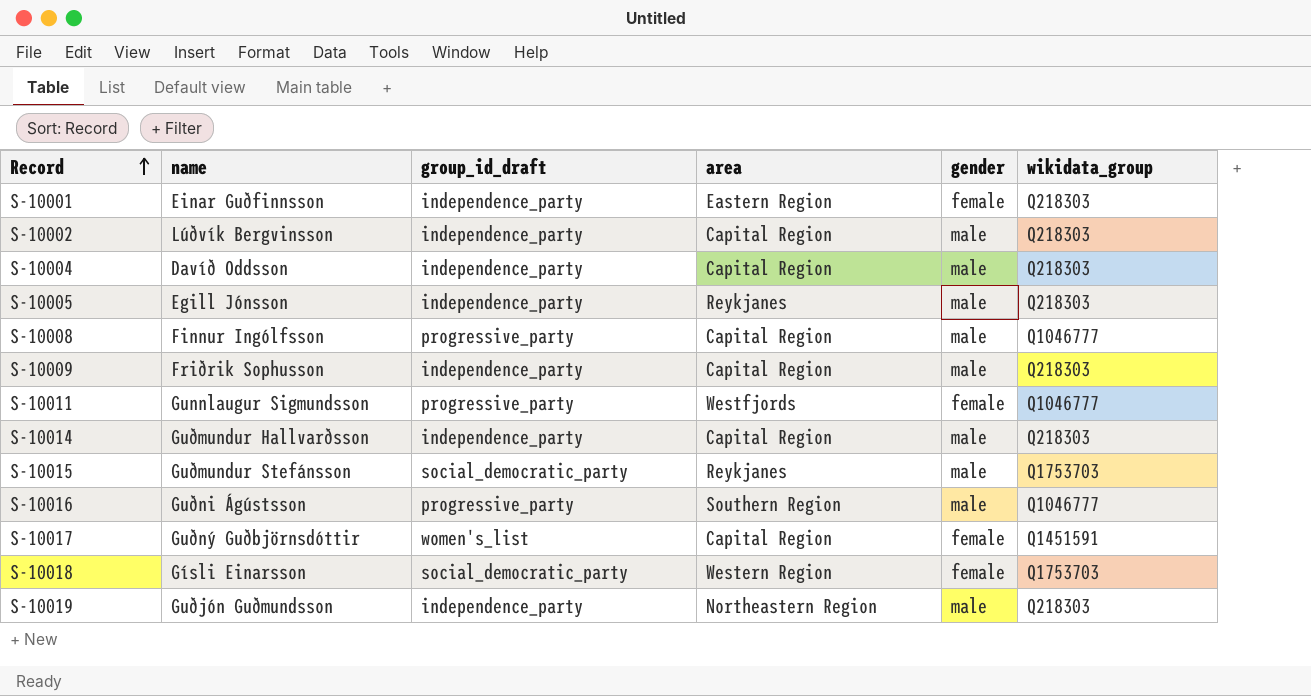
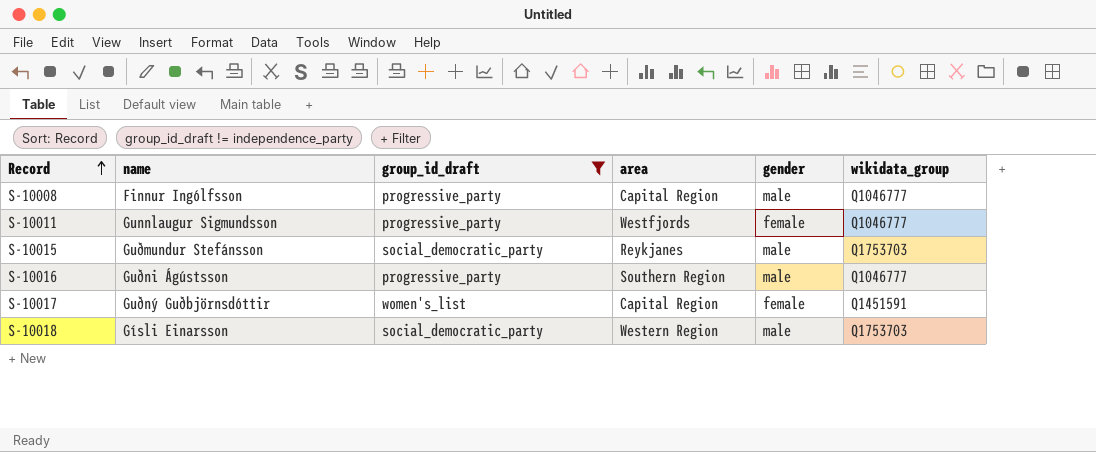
filter: none -> group_id_draft != independence_party
S-10018 | gender: female -> male

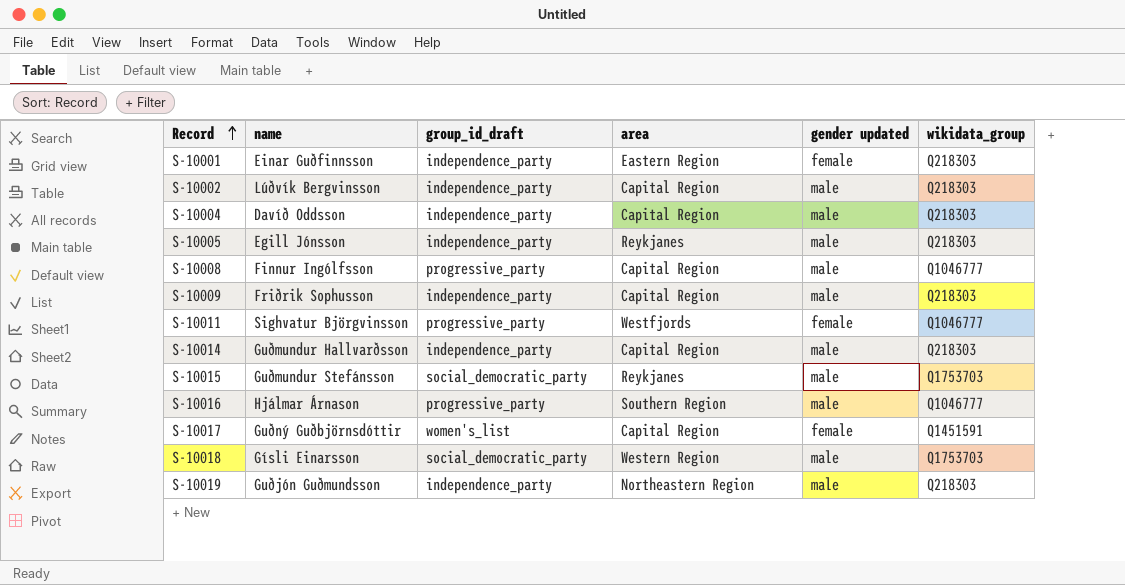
filter: group_id_draft != independence_party -> none
column name: gender -> gender updated
S-10011 | name: Gunnlaugur Sigmundsson -> Sighvatur Björgvinsson
S-10016 | name: Guðni Ágústsson -> Hjálmar Árnason

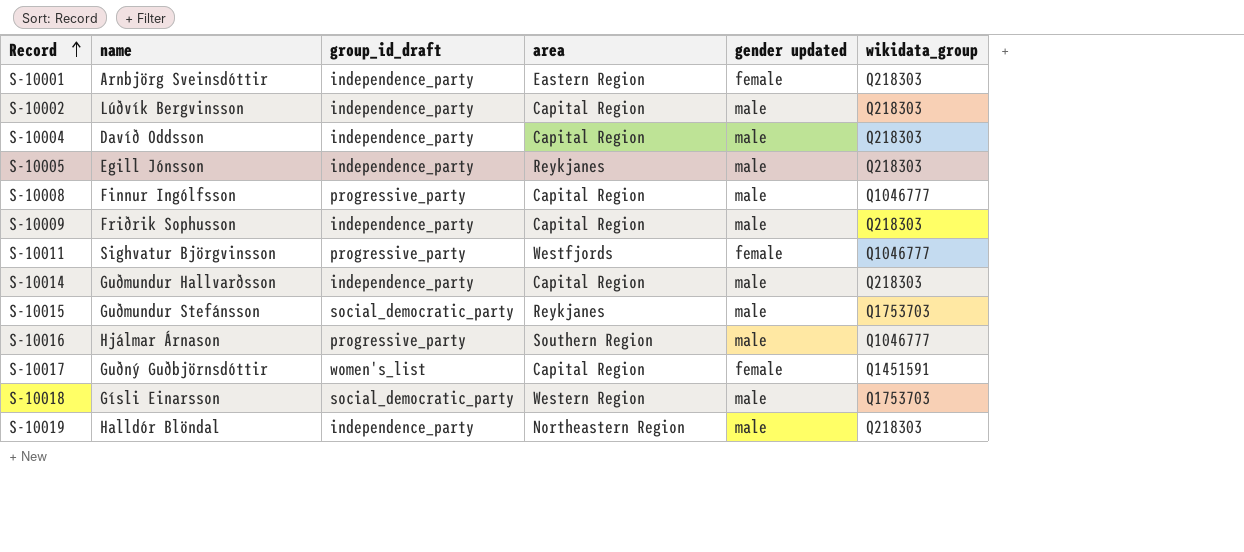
S-10001 | name: Einar Guðfinnsson -> Arnbjörg Sveinsdóttir
S-10019 | name: Guðjón Guðmundsson -> Halldór Blöndal

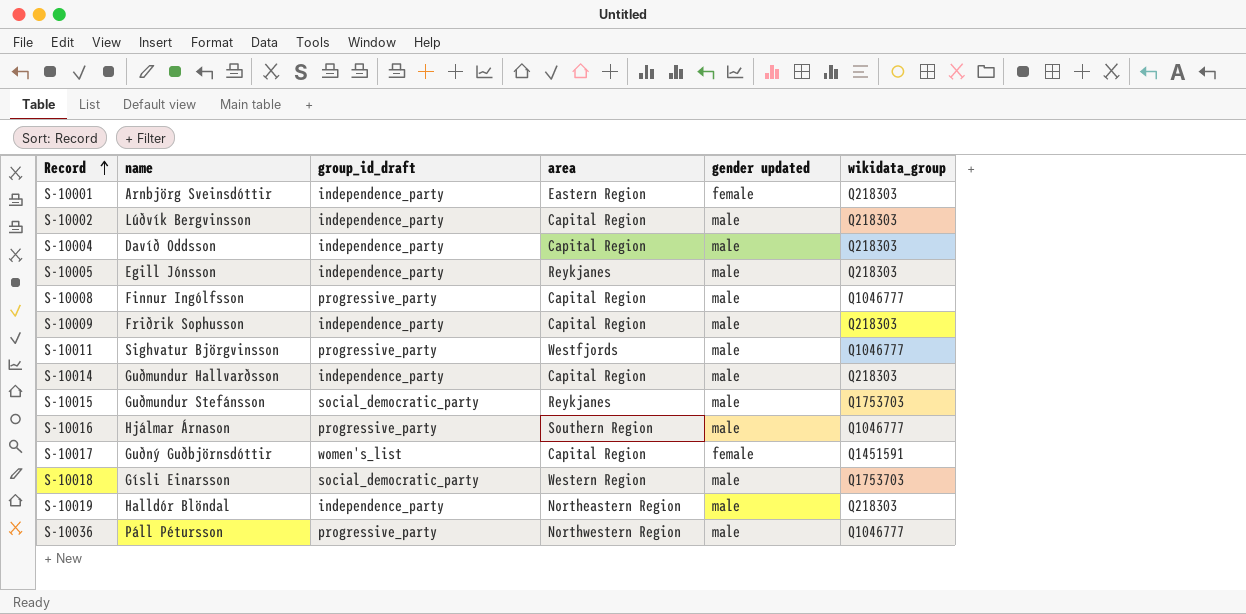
S-10011 | gender updated: female -> male
row S-10036: none -> Páll Pétursson | progressive_party | Northwestern Region | male | Q1046777

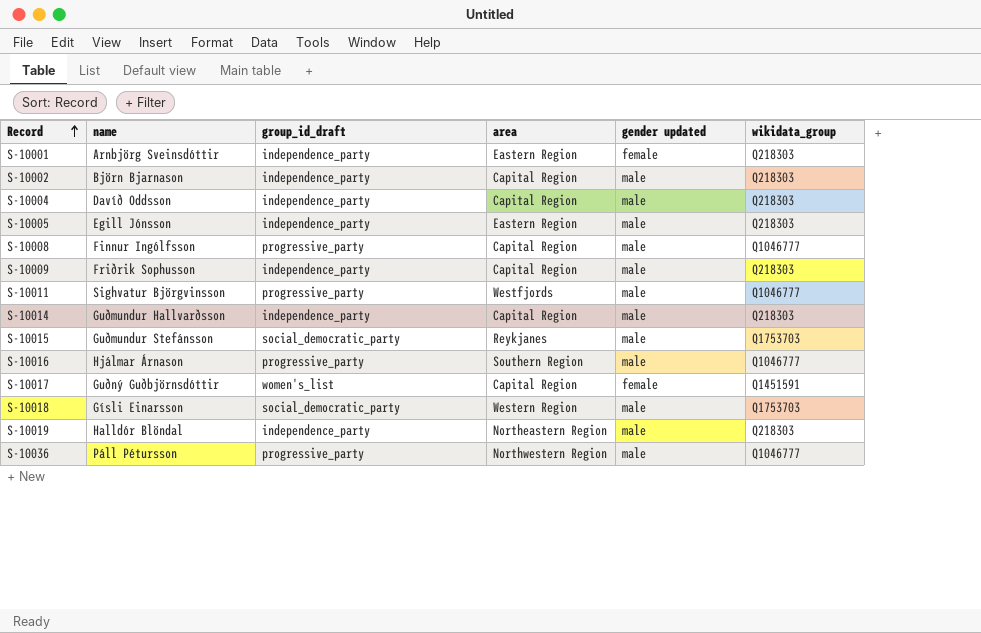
S-10002 | name: Lúðvík Bergvinsson -> Björn Bjarnason
S-10005 | area: Reykjanes -> Eastern Region

